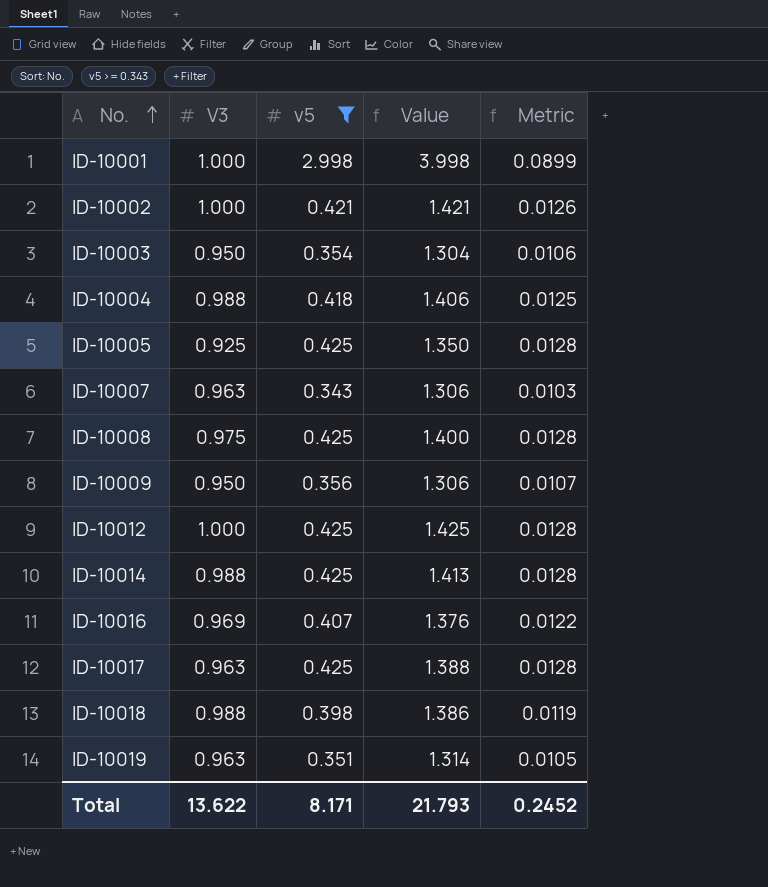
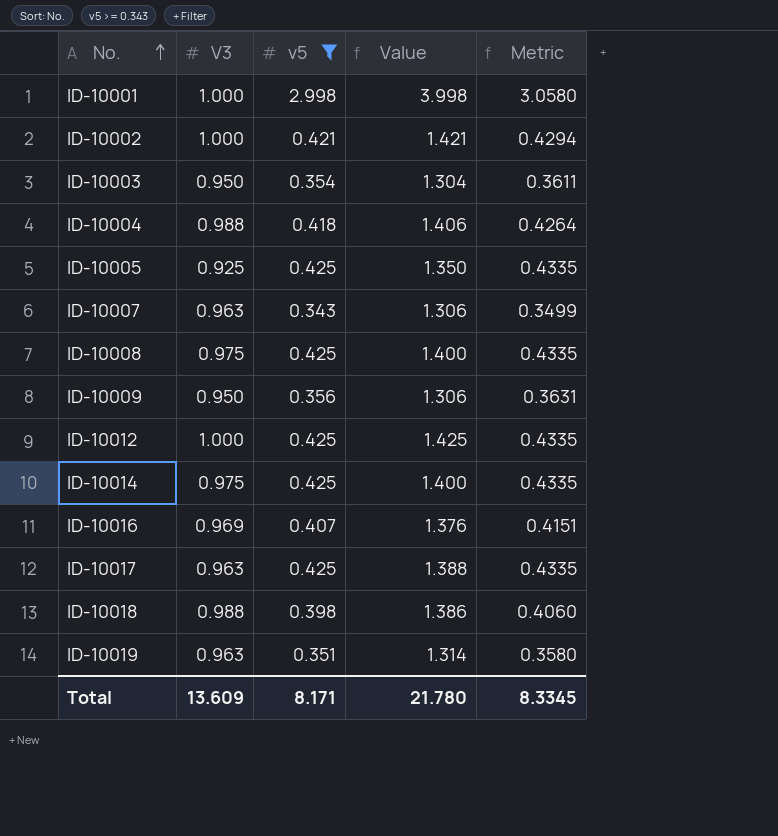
column Metric | formula: [v5] * 0.03 -> [v5] * 1.02
ID-10014 | V3: 0.988 -> 0.975
ID-10014 | Value: 1.413 -> 1.400
Total | V3: 13.622 -> 13.609
Total | Value: 21.793 -> 21.780
Total | Metric: 0.2452 -> 8.3345

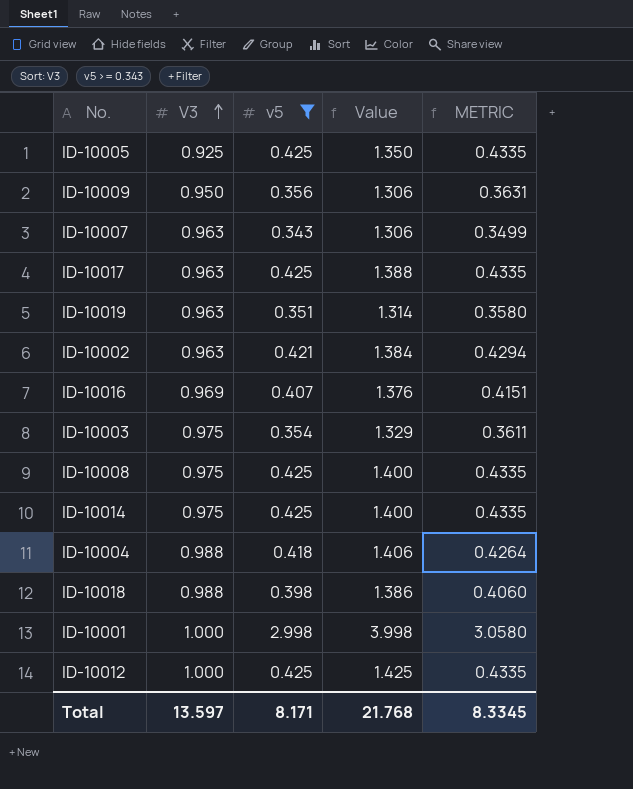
row order: No. ascending -> V3 ascending
column name: Metric -> METRIC
ID-10002 | V3: 1.000 -> 0.963
ID-10002 | Value: 1.421 -> 1.384
ID-10003 | V3: 0.950 -> 0.975
ID-10003 | Value: 1.304 -> 1.329
Total | V3: 13.609 -> 13.597
Total | Value: 21.780 -> 21.768

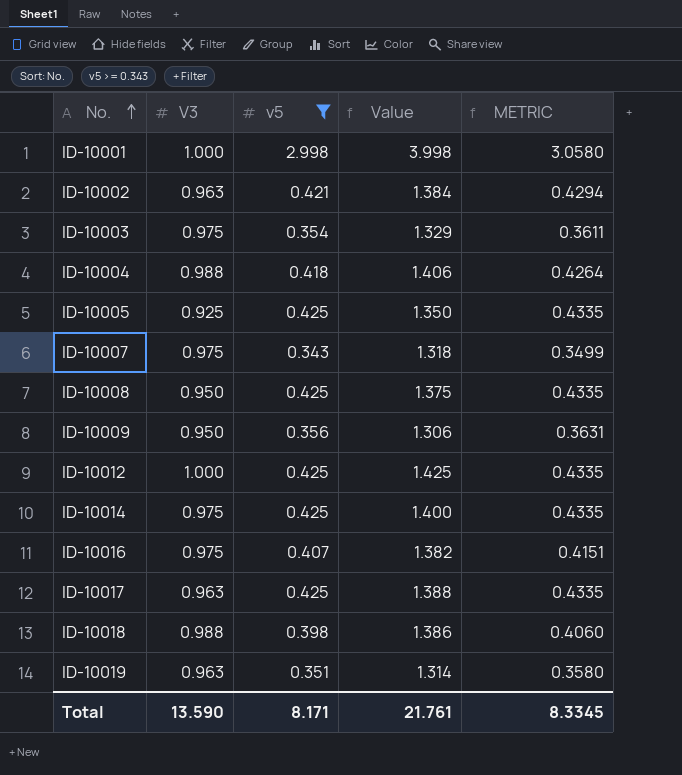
row order: V3 ascending -> No. ascending
ID-10007 | V3: 0.963 -> 0.975
ID-10007 | Value: 1.306 -> 1.318
ID-10008 | V3: 0.975 -> 0.950
ID-10008 | Value: 1.400 -> 1.375
ID-10016 | V3: 0.969 -> 0.975
ID-10016 | Value: 1.376 -> 1.382
Total | V3: 13.597 -> 13.590
Total | Value: 21.768 -> 21.761

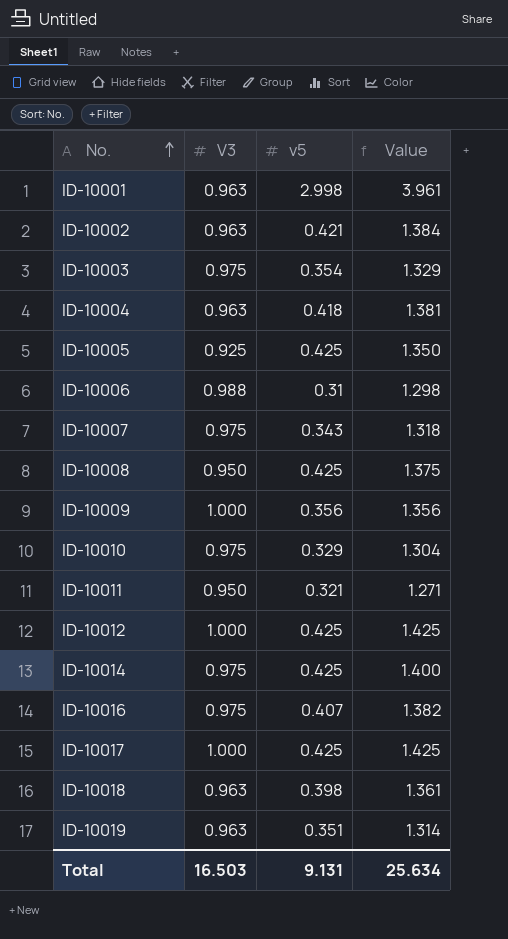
filter: v5 >= 0.343 -> none
column METRIC | formula: [v5] * 1.02 -> none
ID-10001 | V3: 1.000 -> 0.963
ID-10001 | Value: 3.998 -> 3.961
ID-10004 | V3: 0.988 -> 0.963
ID-10004 | Value: 1.406 -> 1.381
ID-10009 | V3: 0.950 -> 1.000
ID-10009 | Value: 1.306 -> 1.356
ID-10017 | V3: 0.963 -> 1.000
ID-10017 | Value: 1.388 -> 1.425
ID-10018 | V3: 0.988 -> 0.963
ID-10018 | Value: 1.386 -> 1.361
Total | V3: 13.590 -> 16.503
Total | v5: 8.171 -> 9.131
Total | Value: 21.761 -> 25.634

